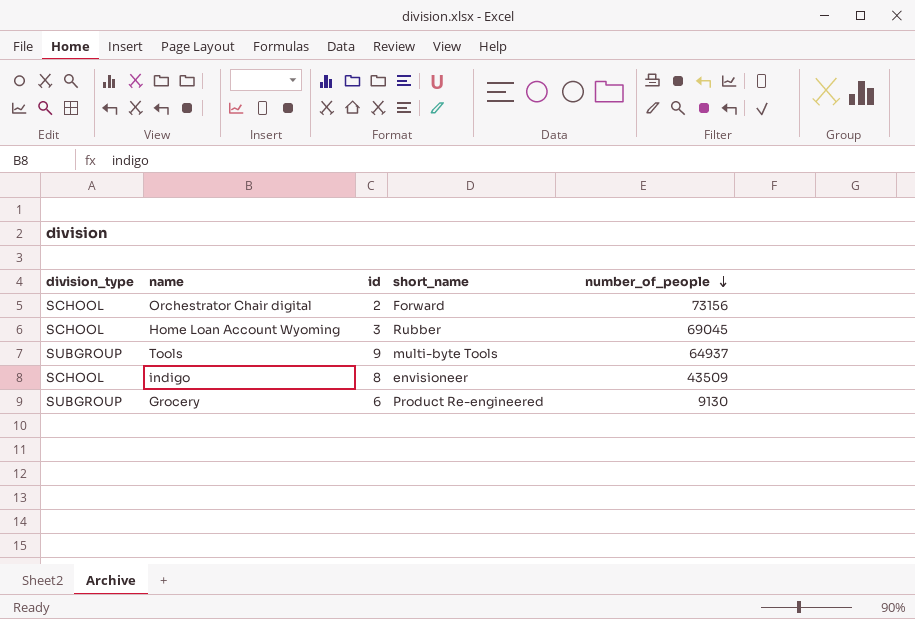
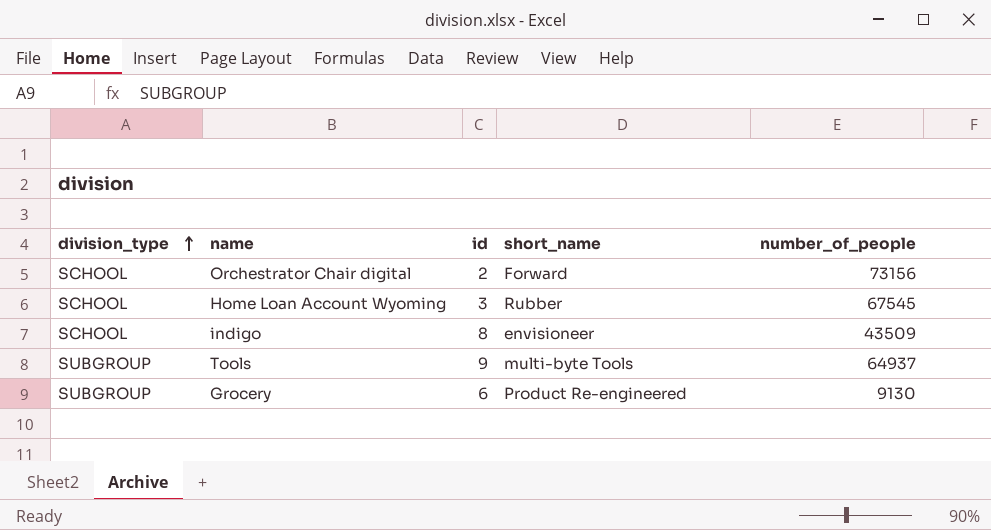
row order: number_of_people descending -> division_type ascending
Home Loan Account Wyoming | number_of_people: 69045 -> 67545

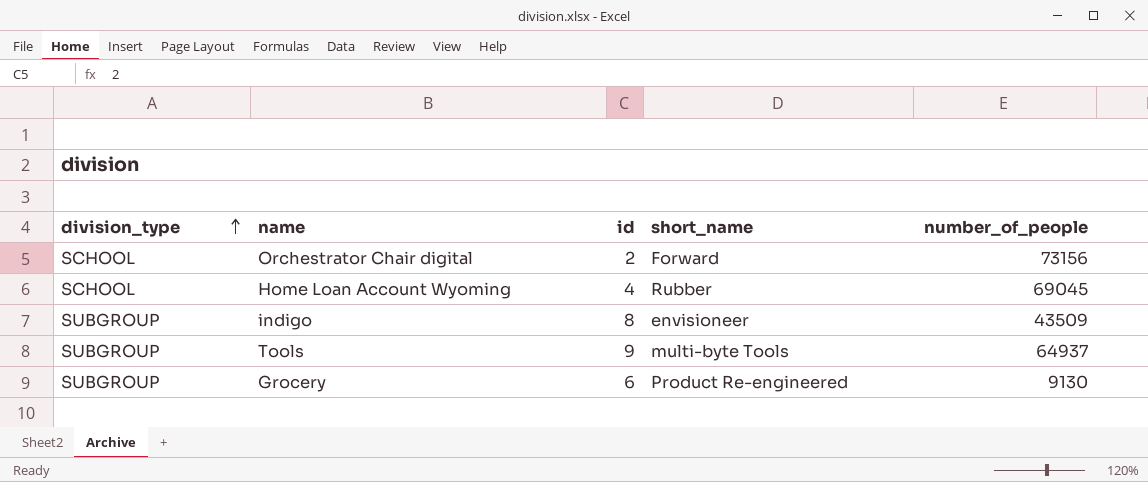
Home Loan Account Wyoming | id: 3 -> 4
Home Loan Account Wyoming | number_of_people: 67545 -> 69045
indigo | division_type: SCHOOL -> SUBGROUP

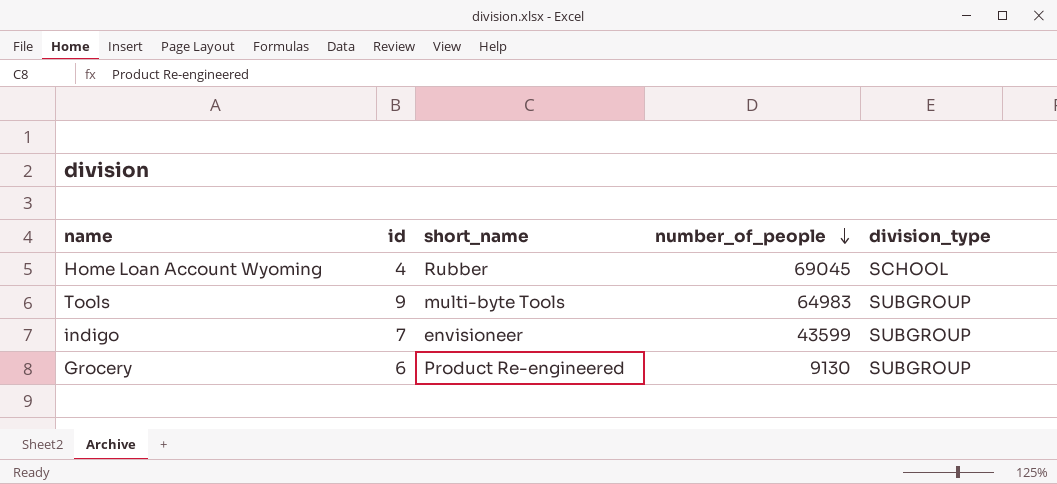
row order: division_type ascending -> number_of_people descending
column division_type | position: 1 -> 5
row Orchestrator Chair digital: SCHOOL | 2 | Forward | 73156 -> none
Tools | number_of_people: 64937 -> 64983
indigo | id: 8 -> 7
indigo | number_of_people: 43509 -> 43599

